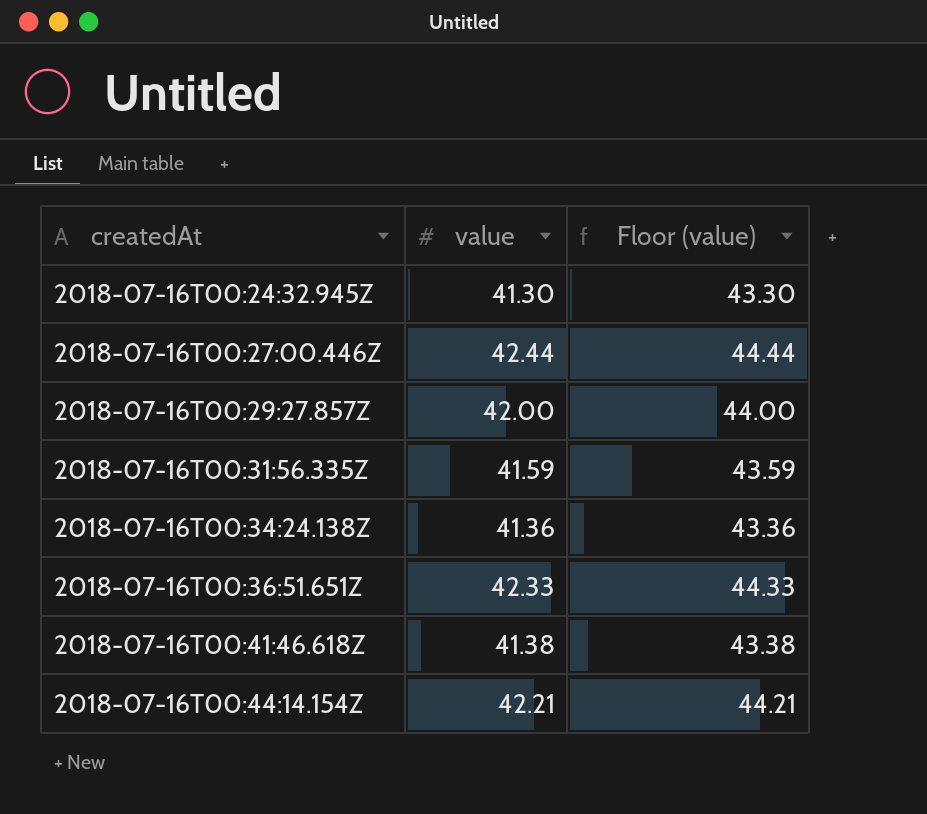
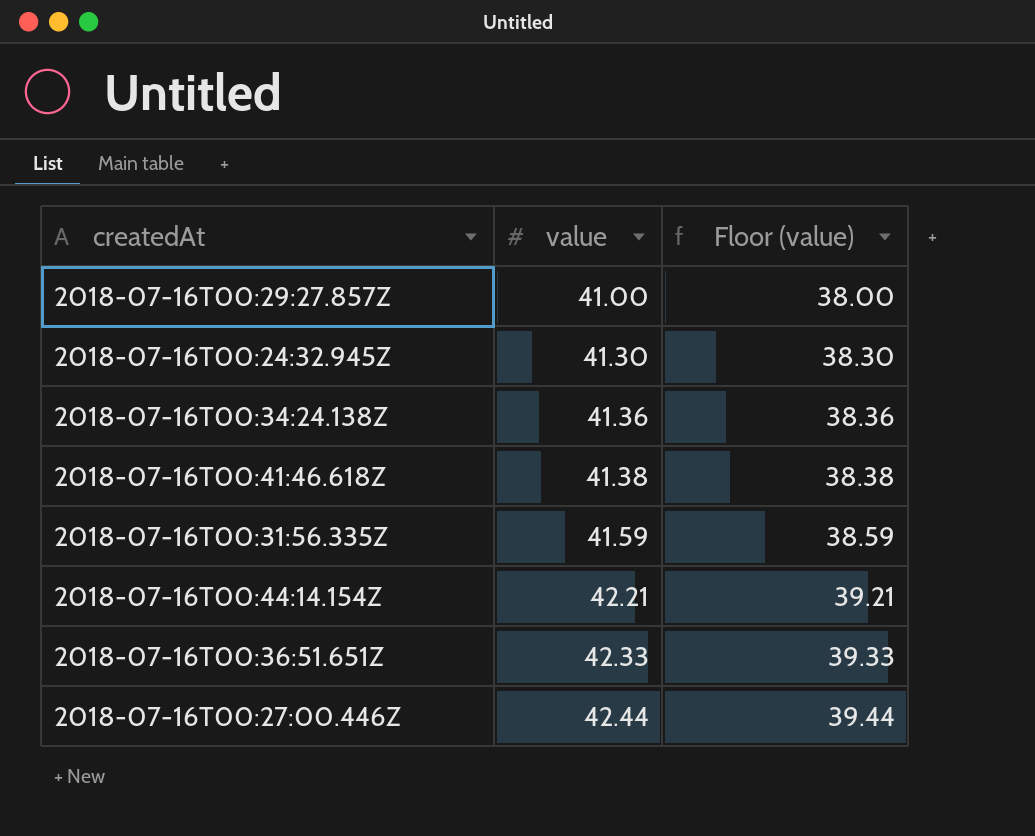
row order: createdAt ascending -> value ascending
column Floor (value) | formula: [value] + 2 -> [value] - 3
2018-07-16T00:29:27.857Z | value: 42.00 -> 41.00

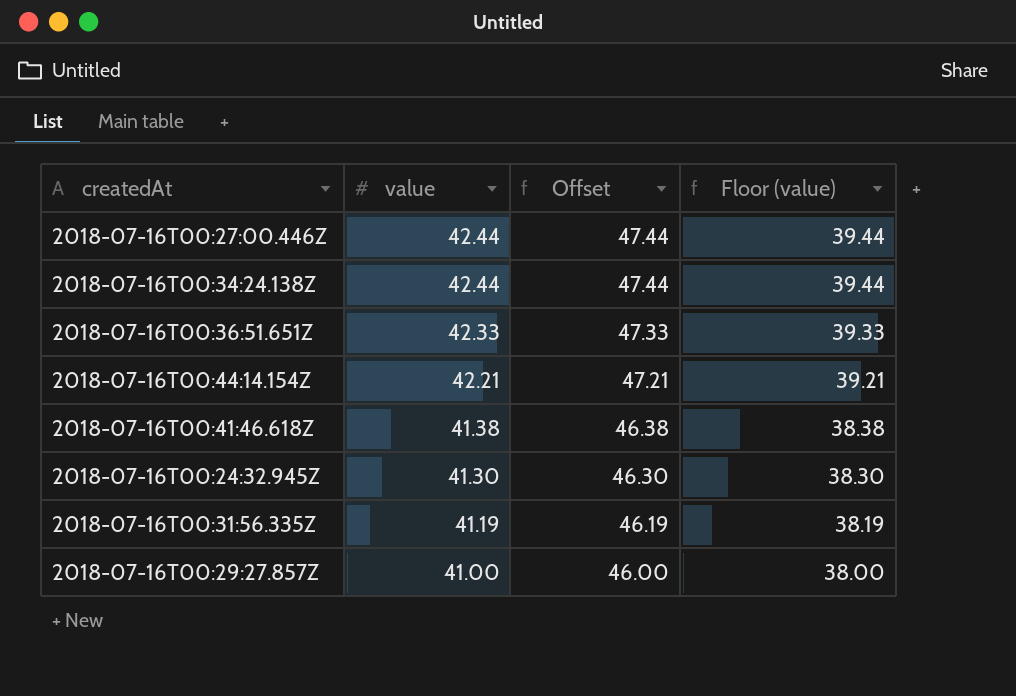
row order: value ascending -> value descending
column Offset | formula: none -> [value] + 5
2018-07-16T00:34:24.138Z | value: 41.36 -> 42.44
2018-07-16T00:34:24.138Z | Floor (value): 38.36 -> 39.44
2018-07-16T00:31:56.335Z | value: 41.59 -> 41.19
2018-07-16T00:31:56.335Z | Floor (value): 38.59 -> 38.19

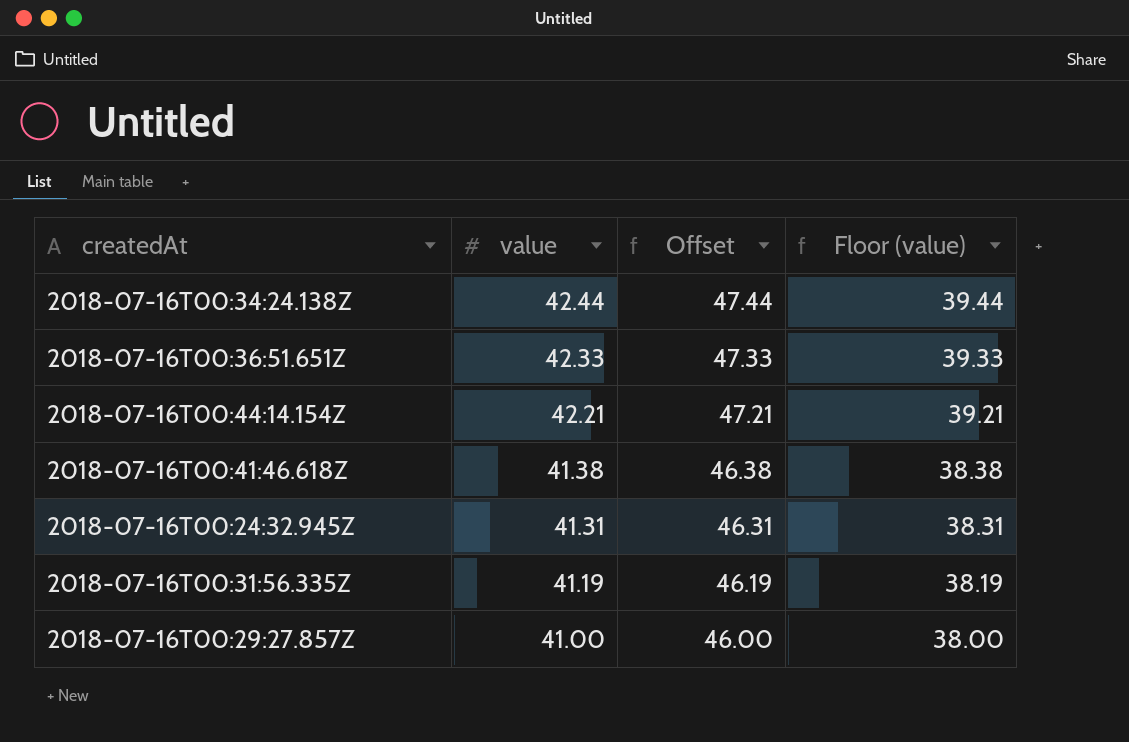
row 2018-07-16T00:27:00.446Z: 42.44 | 47.44 | 39.44 -> none
2018-07-16T00:24:32.945Z | value: 41.30 -> 41.31
2018-07-16T00:24:32.945Z | Offset: 46.30 -> 46.31
2018-07-16T00:24:32.945Z | Floor (value): 38.30 -> 38.31

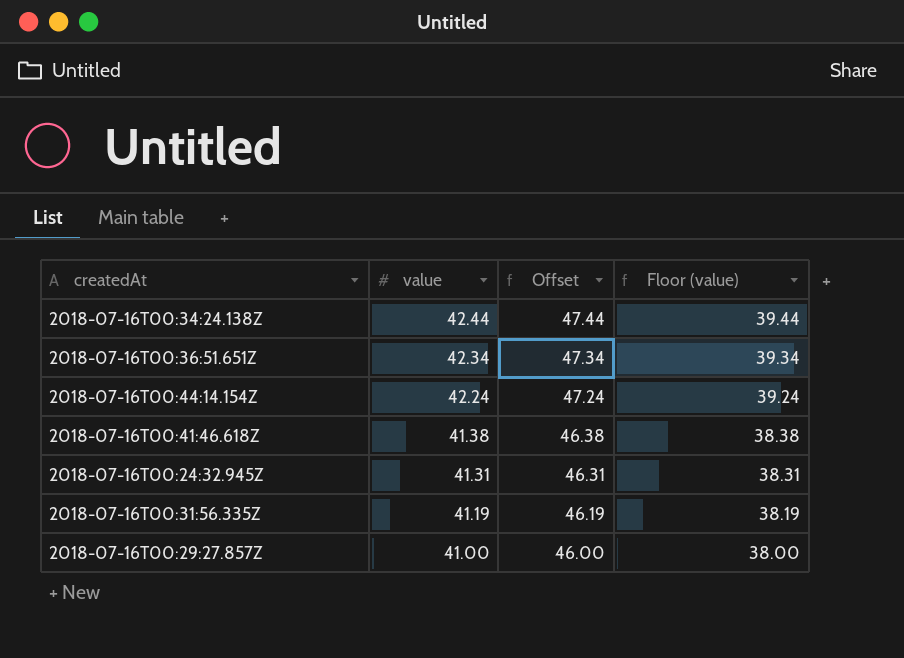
2018-07-16T00:36:51.651Z | value: 42.33 -> 42.34
2018-07-16T00:36:51.651Z | Offset: 47.33 -> 47.34
2018-07-16T00:36:51.651Z | Floor (value): 39.33 -> 39.34
2018-07-16T00:44:14.154Z | value: 42.21 -> 42.24
2018-07-16T00:44:14.154Z | Offset: 47.21 -> 47.24
2018-07-16T00:44:14.154Z | Floor (value): 39.21 -> 39.24

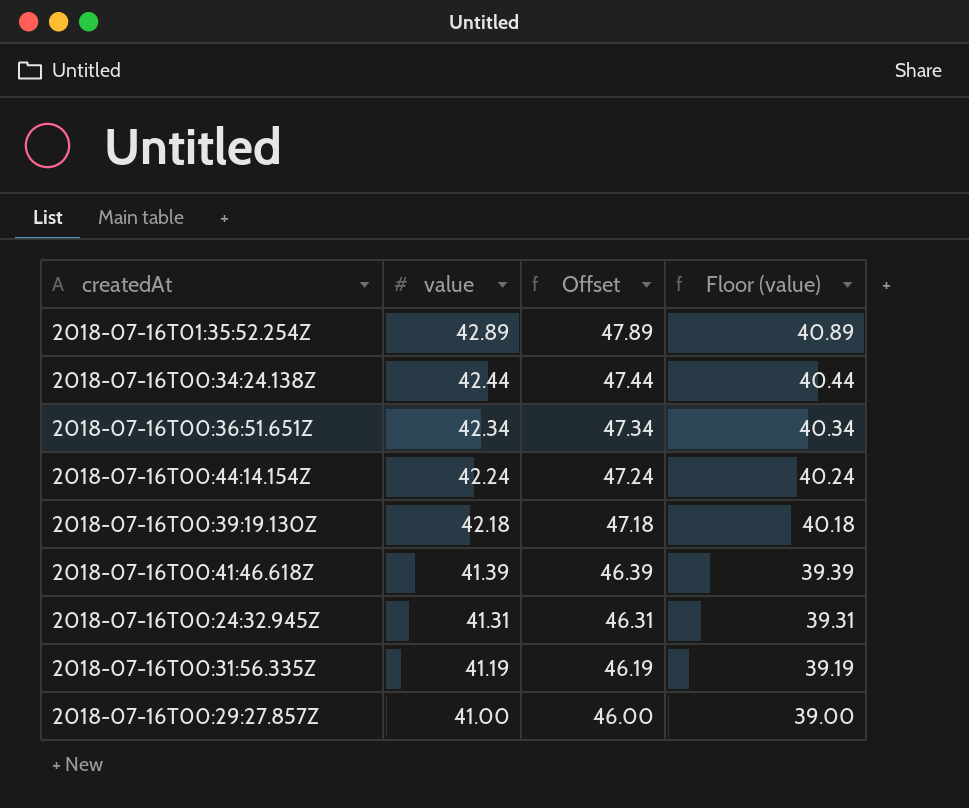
column Floor (value) | formula: [value] - 3 -> [value] - 2
row 2018-07-16T01:35:52.254Z: none -> 42.89 | 47.89 | 40.89
row 2018-07-16T00:39:19.130Z: none -> 42.18 | 47.18 | 40.18
2018-07-16T00:41:46.618Z | value: 41.38 -> 41.39
2018-07-16T00:41:46.618Z | Offset: 46.38 -> 46.39

